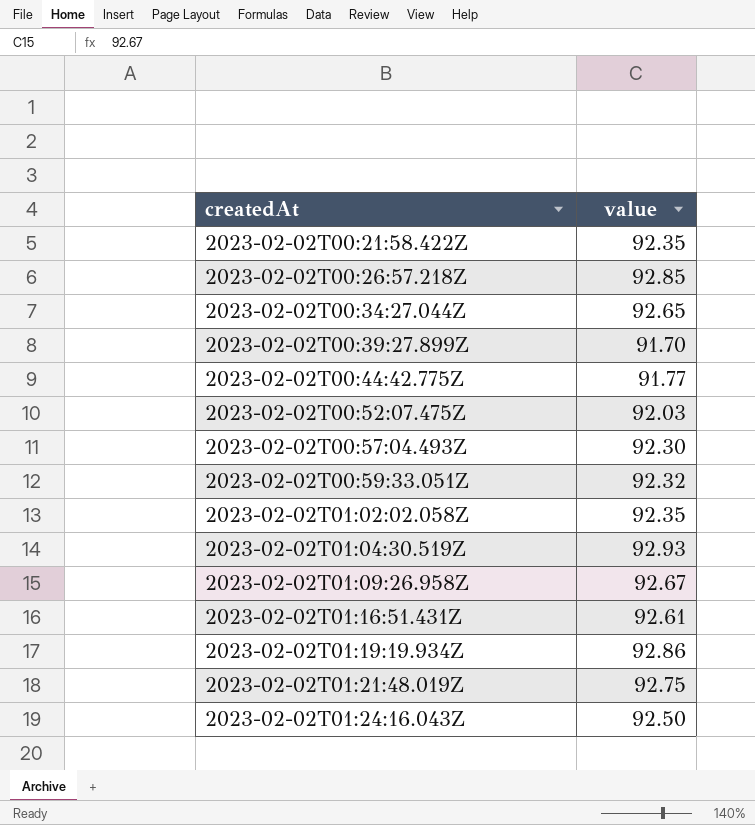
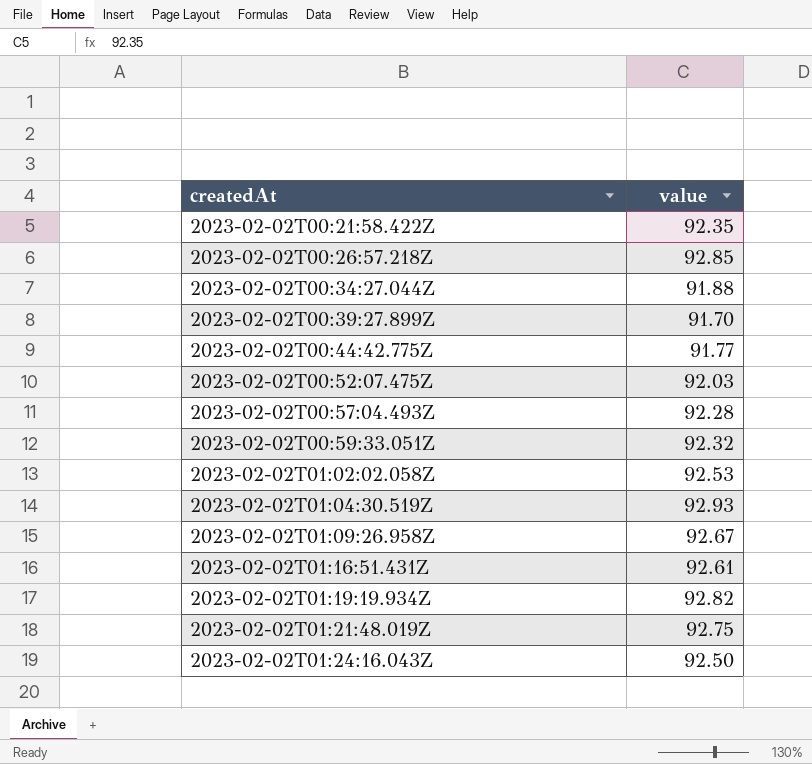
2023-02-02T00:34:27.044Z | value: 92.65 -> 91.88
2023-02-02T00:57:04.493Z | value: 92.30 -> 92.28
2023-02-02T01:02:02.058Z | value: 92.35 -> 92.53
2023-02-02T01:19:19.934Z | value: 92.86 -> 92.82

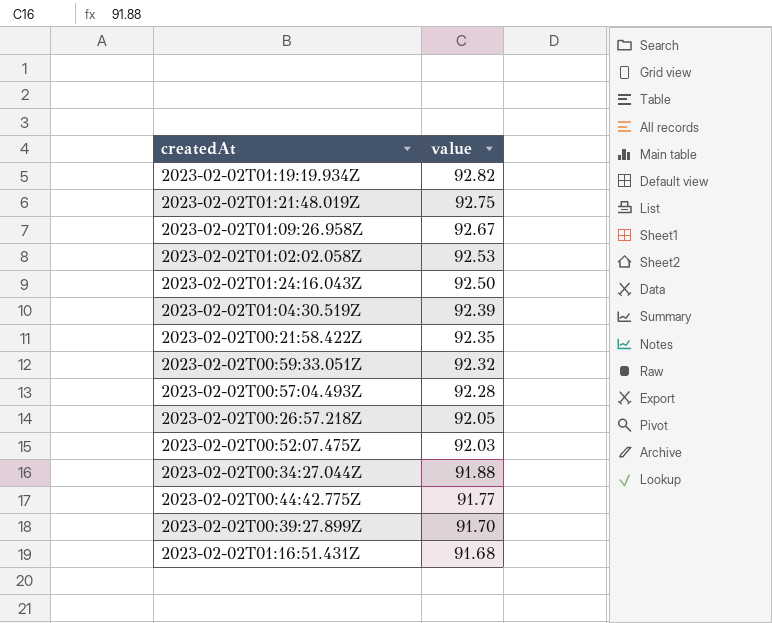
row order: createdAt ascending -> value descending
2023-02-02T01:04:30.519Z | value: 92.93 -> 92.39
2023-02-02T00:26:57.218Z | value: 92.85 -> 92.05
2023-02-02T01:16:51.431Z | value: 92.61 -> 91.68

